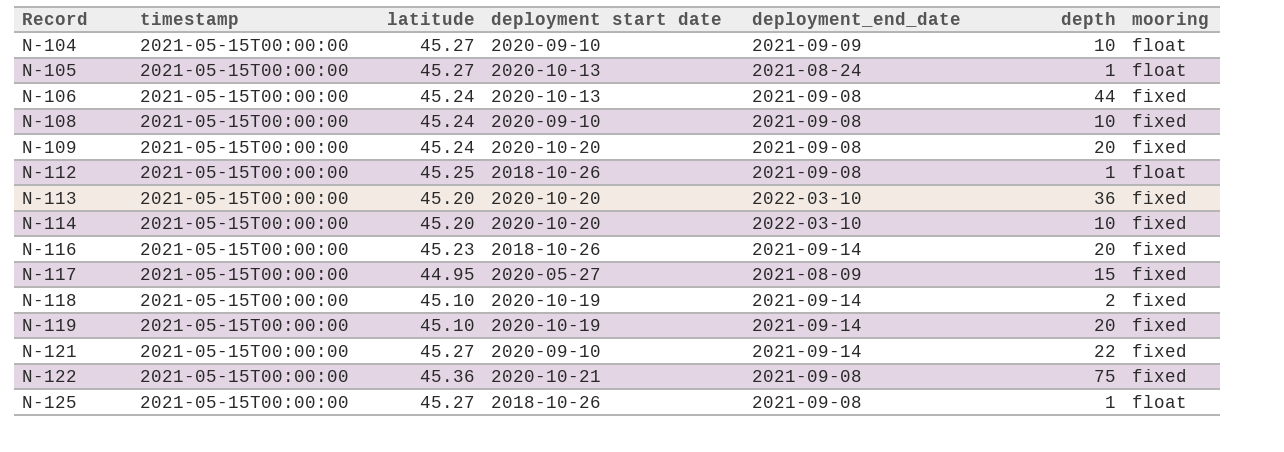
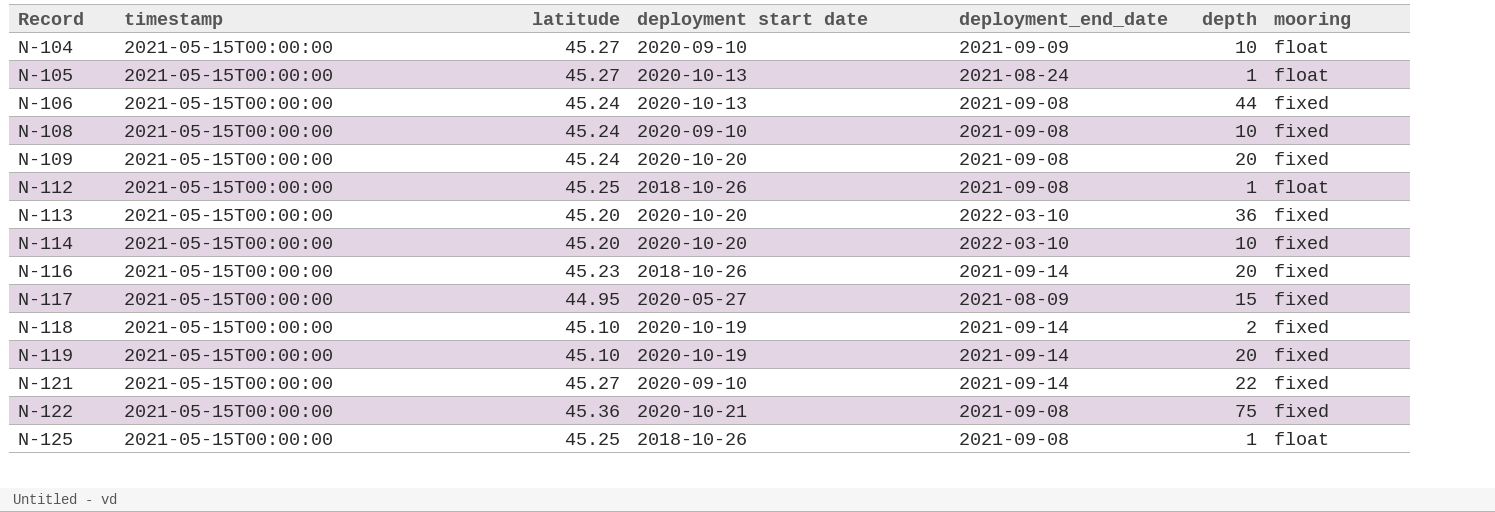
N-125 | latitude: 45.27 -> 45.25

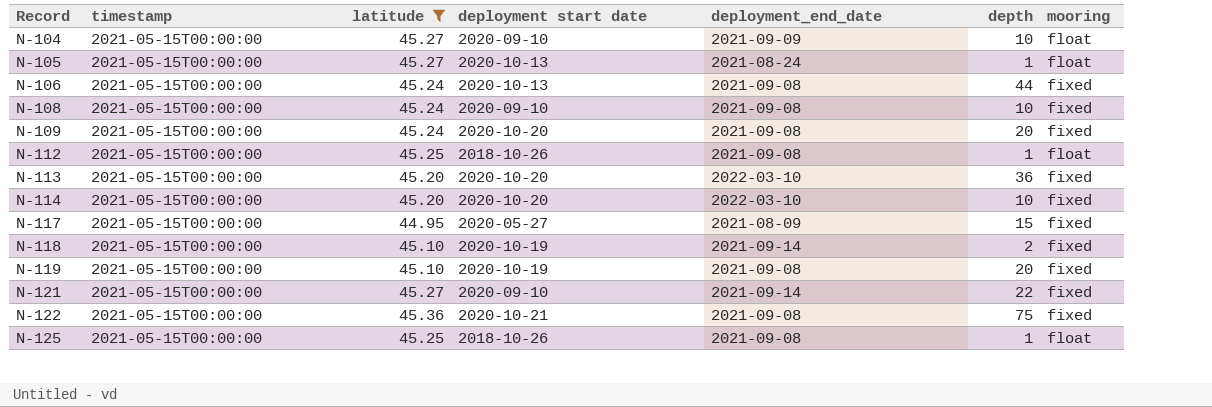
filter: none -> latitude != 45.23
N-119 | deployment_end_date: 2021-09-14 -> 2021-09-08

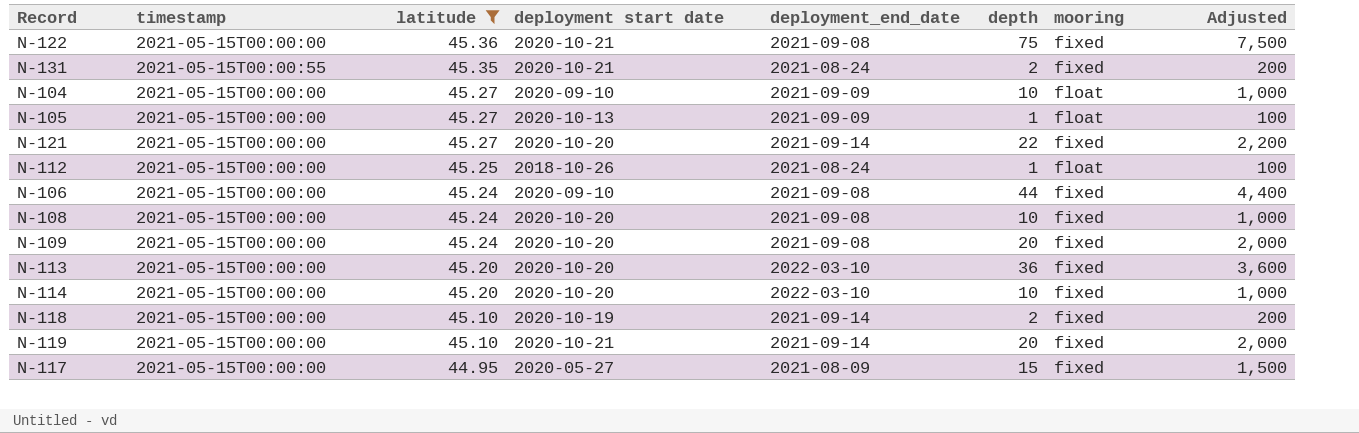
row order: Record ascending -> latitude descending
column Adjusted | formula: none -> [depth] * 100
row N-125: 2021-05-15T00:00:00 | 45.25 | 2018-10-26 | 2021-09-08 | 1 | float -> none
row N-131: none -> 2021-05-15T00:00:55 | 45.35 | 2020-10-21 | 2021-08-24 | 2 | fixed | 200
N-105 | deployment_end_date: 2021-08-24 -> 2021-09-09
N-121 | deployment start date: 2020-09-10 -> 2020-10-20
N-112 | deployment_end_date: 2021-09-08 -> 2021-08-24
N-106 | deployment start date: 2020-10-13 -> 2020-09-10
N-108 | deployment start date: 2020-09-10 -> 2020-10-20
N-119 | deployment start date: 2020-10-19 -> 2020-10-21
N-119 | deployment_end_date: 2021-09-08 -> 2021-09-14

